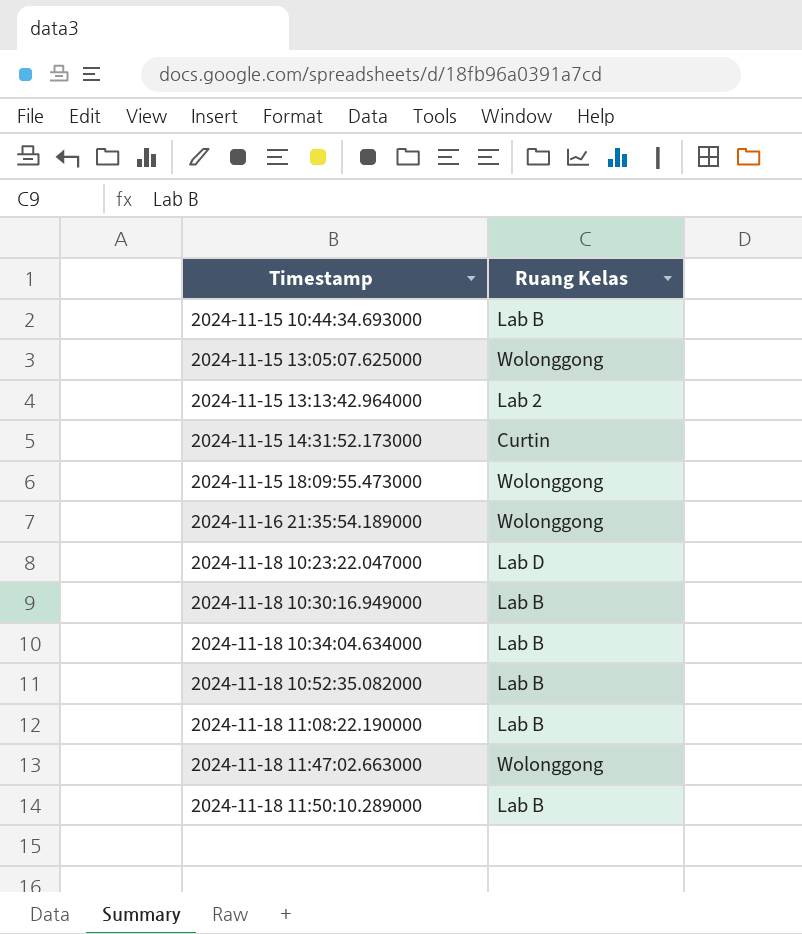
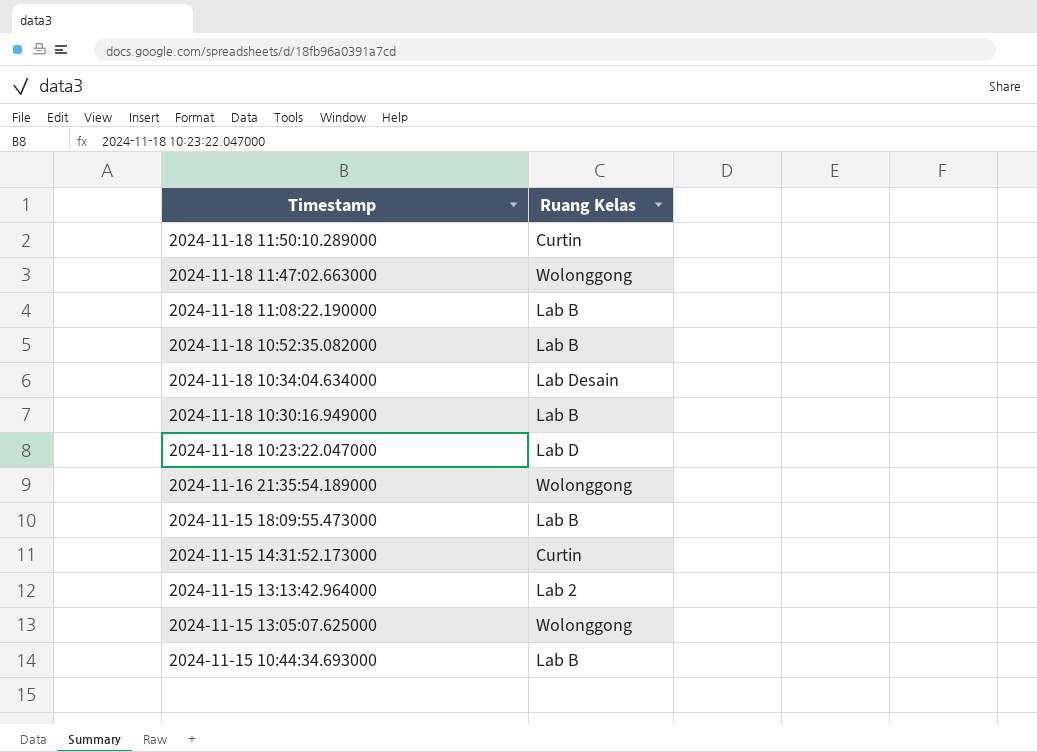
row order: Timestamp ascending -> Timestamp descending
2024-11-18 11:50:10.289000 | Ruang Kelas: Lab B -> Curtin
2024-11-18 10:34:04.634000 | Ruang Kelas: Lab B -> Lab Desain
2024-11-15 18:09:55.473000 | Ruang Kelas: Wolonggong -> Lab B

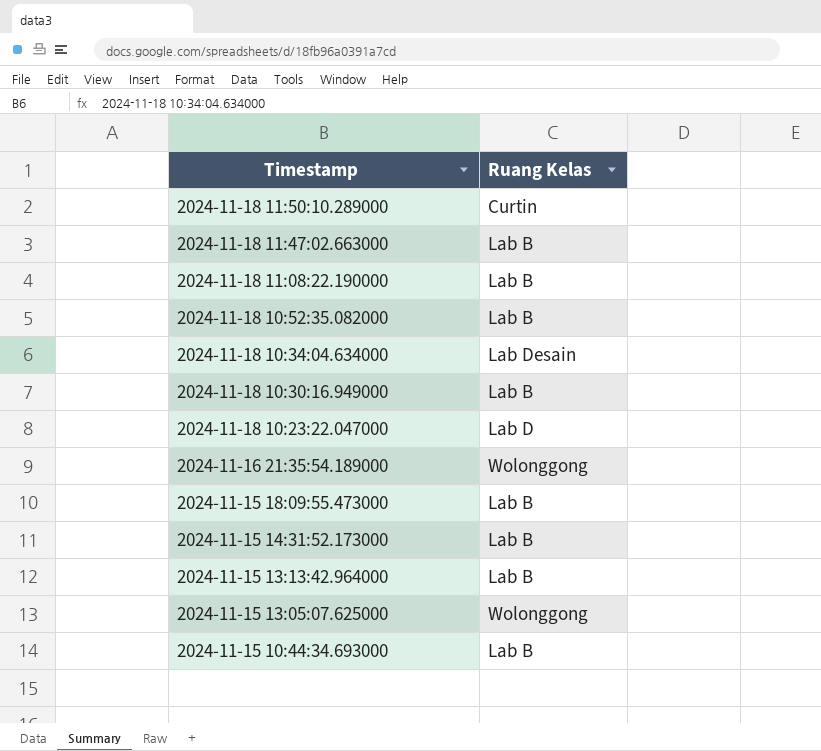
2024-11-18 11:47:02.663000 | Ruang Kelas: Wolonggong -> Lab B
2024-11-15 14:31:52.173000 | Ruang Kelas: Curtin -> Lab B
2024-11-15 13:13:42.964000 | Ruang Kelas: Lab 2 -> Lab B

